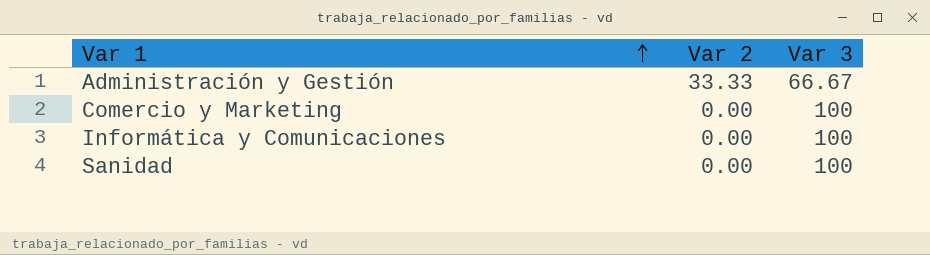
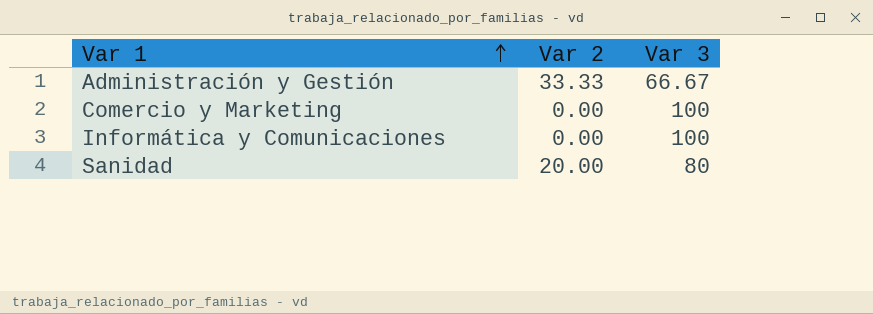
Sanidad | Var 2: 0.00 -> 20.00
Sanidad | Var 3: 100 -> 80

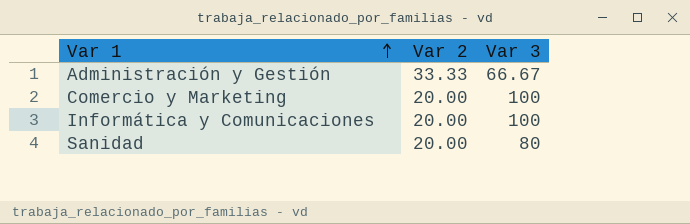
Comercio y Marketing | Var 2: 0.00 -> 20.00
Informática y Comunicaciones | Var 2: 0.00 -> 20.00

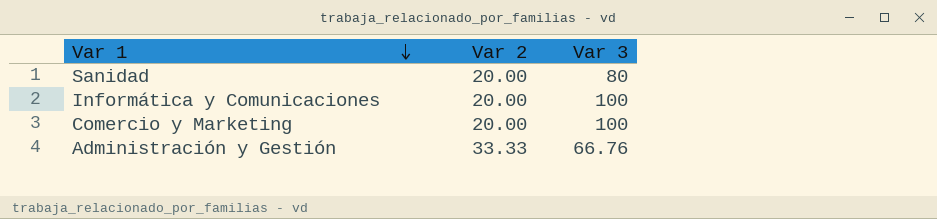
row order: Var 1 ascending -> Var 1 descending
Administración y Gestión | Var 3: 66.67 -> 66.76

